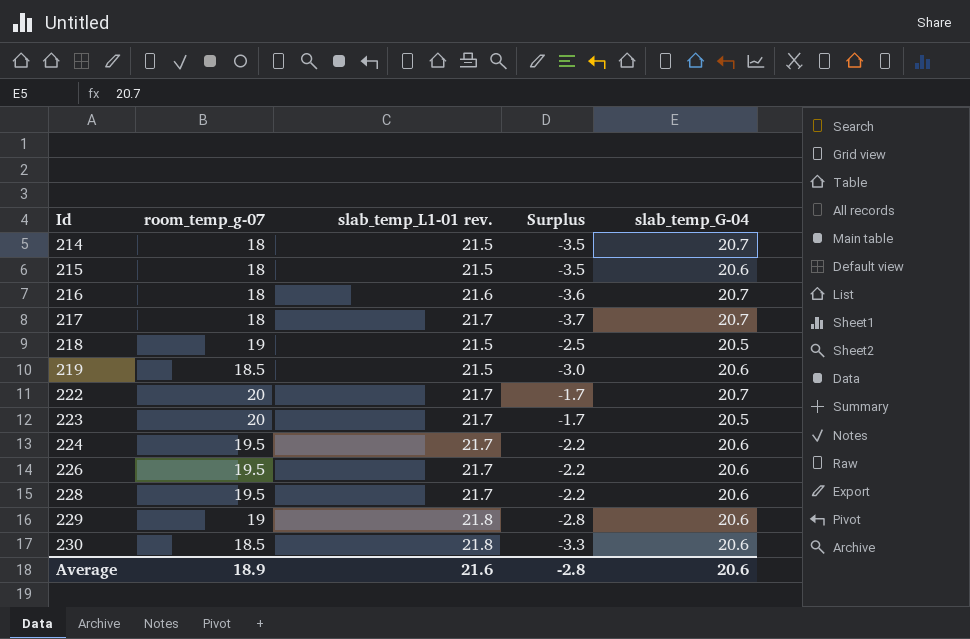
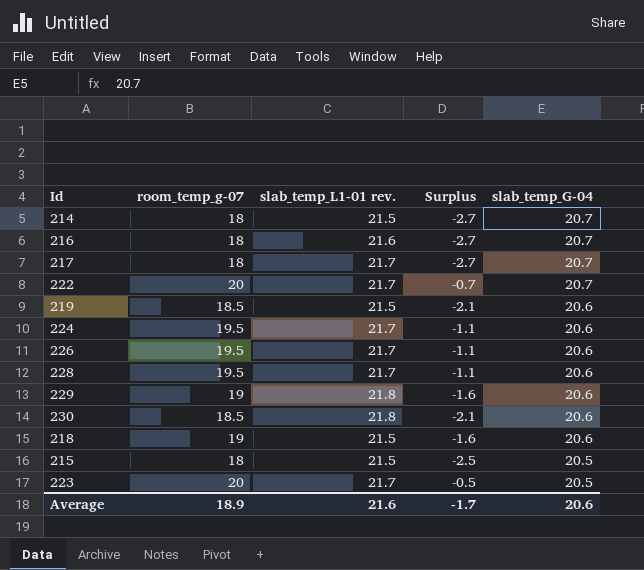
row order: Id ascending -> slab_temp_G-04 descending
column Surplus | formula: [room_temp_g-07] - [slab_temp_L1-01 rev.] -> [room_temp_g-07] - [slab_temp_G-04]
218 | slab_temp_G-04: 20.5 -> 20.6
215 | slab_temp_G-04: 20.6 -> 20.5
Average | Surplus: -2.8 -> -1.7

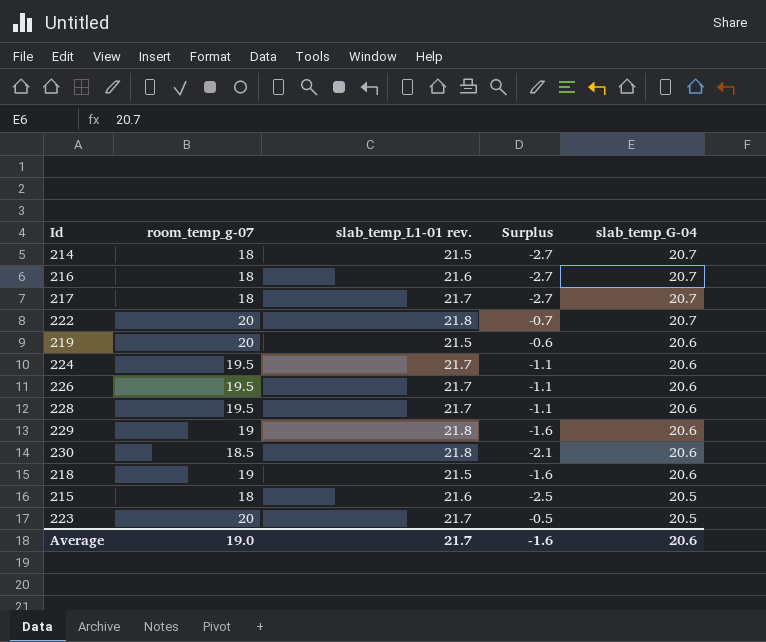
222 | slab_temp_L1-01 rev.: 21.7 -> 21.8
219 | room_temp_g-07: 18.5 -> 20
219 | Surplus: -2.1 -> -0.6
215 | slab_temp_L1-01 rev.: 21.5 -> 21.6
Average | room_temp_g-07: 18.9 -> 19.0
Average | slab_temp_L1-01 rev.: 21.6 -> 21.7
Average | Surplus: -1.7 -> -1.6

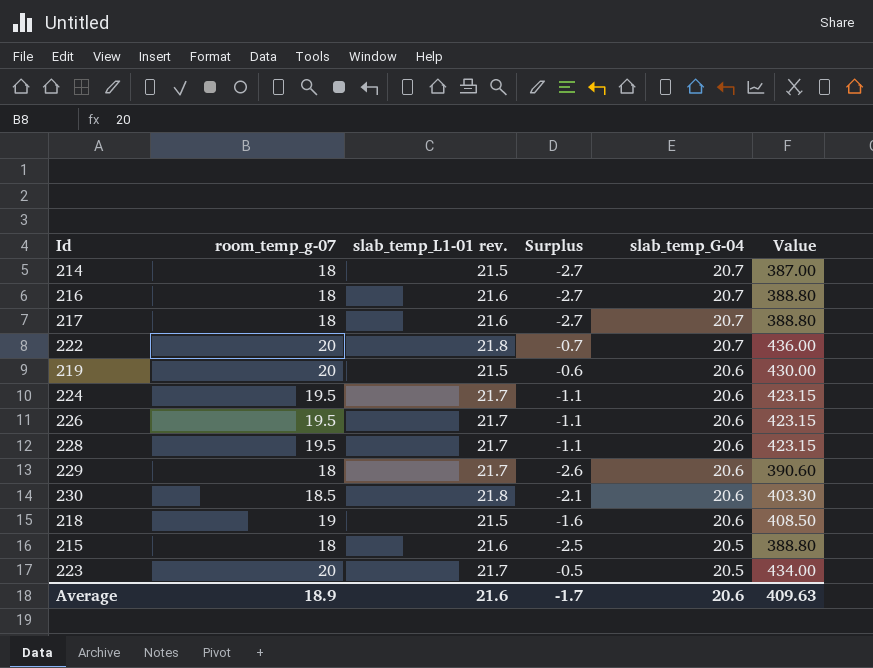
column Value | formula: none -> [room_temp_g-07] * [slab_temp_L1-01 rev.]
217 | slab_temp_L1-01 rev.: 21.7 -> 21.6
229 | room_temp_g-07: 19 -> 18
229 | slab_temp_L1-01 rev.: 21.8 -> 21.7
229 | Surplus: -1.6 -> -2.6
Average | room_temp_g-07: 19.0 -> 18.9
Average | slab_temp_L1-01 rev.: 21.7 -> 21.6
Average | Surplus: -1.6 -> -1.7

